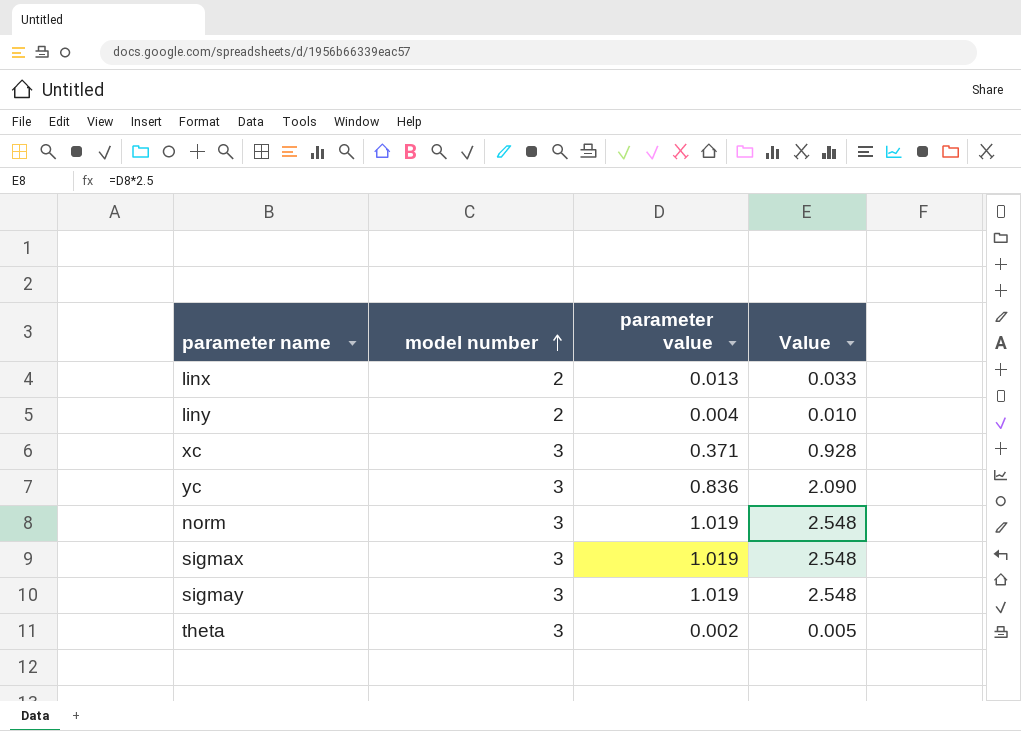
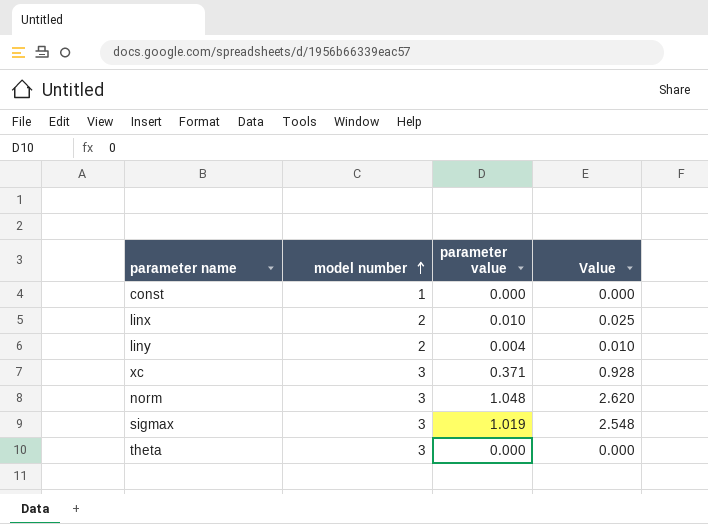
row yc: 3 | 0.836 | 2.090 -> none
row sigmay: 3 | 1.019 | 2.548 -> none
row const: none -> 1 | 0.000 | 0.000
linx | parameter value: 0.013 -> 0.010
linx | Value: 0.033 -> 0.025
norm | parameter value: 1.019 -> 1.048
norm | Value: 2.548 -> 2.620
theta | parameter value: 0.002 -> 0.000
theta | Value: 0.005 -> 0.000

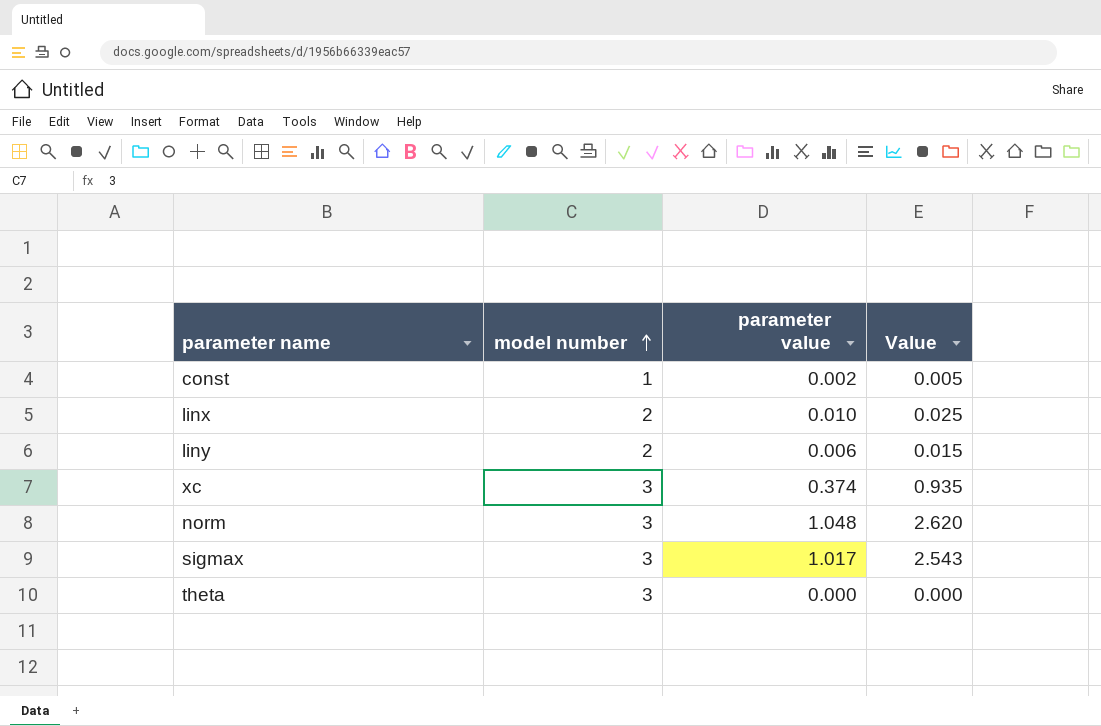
const | parameter value: 0.000 -> 0.002
const | Value: 0.000 -> 0.005
liny | parameter value: 0.004 -> 0.006
liny | Value: 0.010 -> 0.015
xc | parameter value: 0.371 -> 0.374
xc | Value: 0.928 -> 0.935
sigmax | parameter value: 1.019 -> 1.017
sigmax | Value: 2.548 -> 2.543

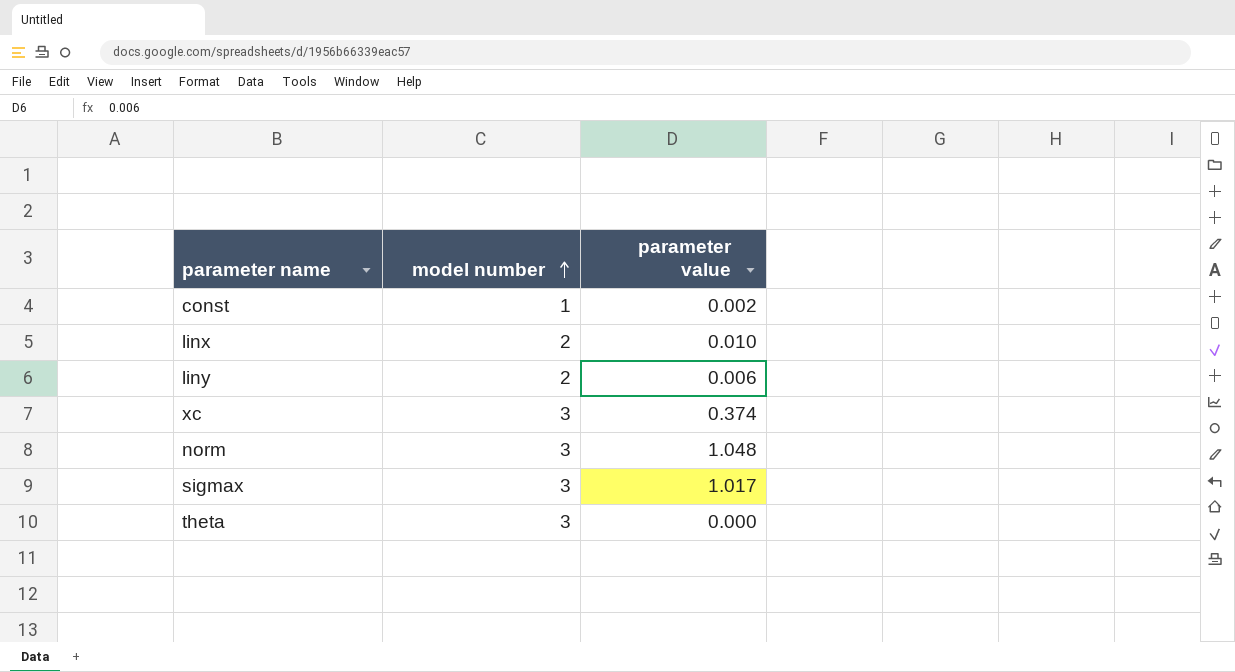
column Value | formula: [parameter value] * 2.5 -> none

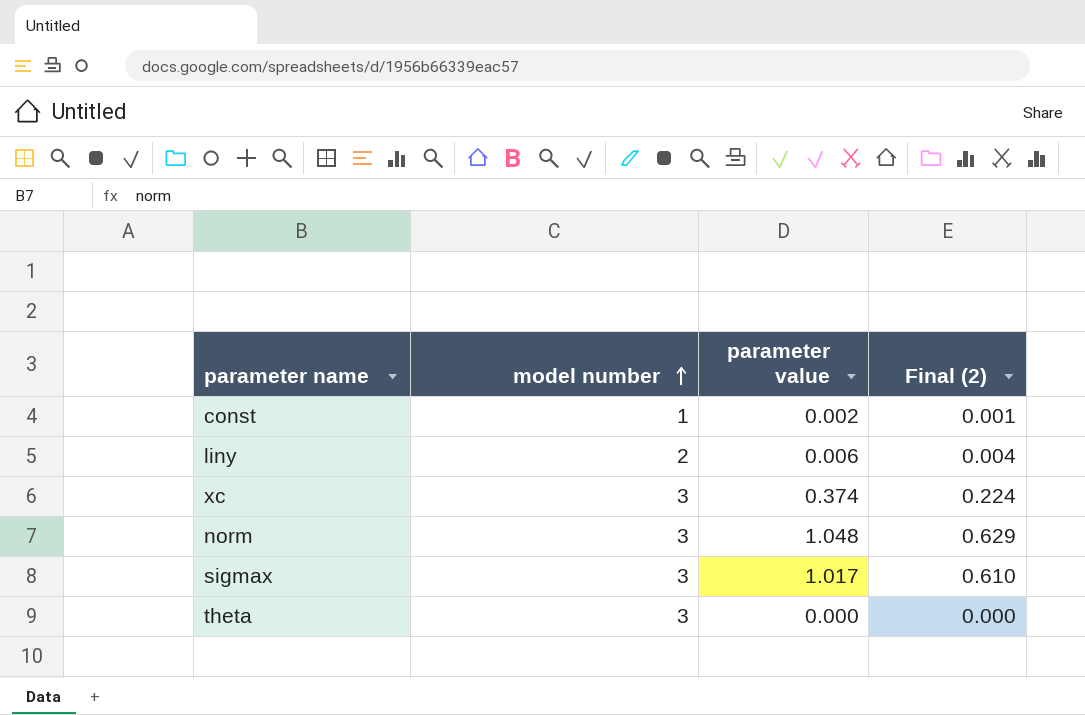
column Final (2) | formula: none -> [parameter value] * 0.6
row linx: 2 | 0.010 -> none

